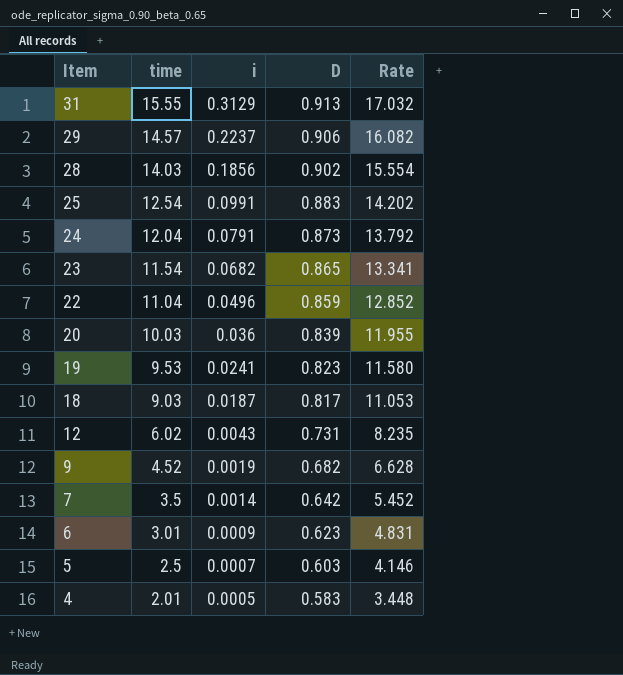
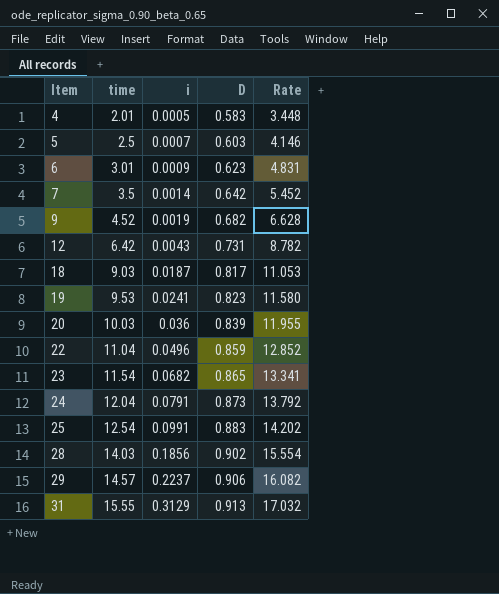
row order: Item descending -> Item ascending
12 | time: 6.02 -> 6.42
12 | Rate: 8.235 -> 8.782

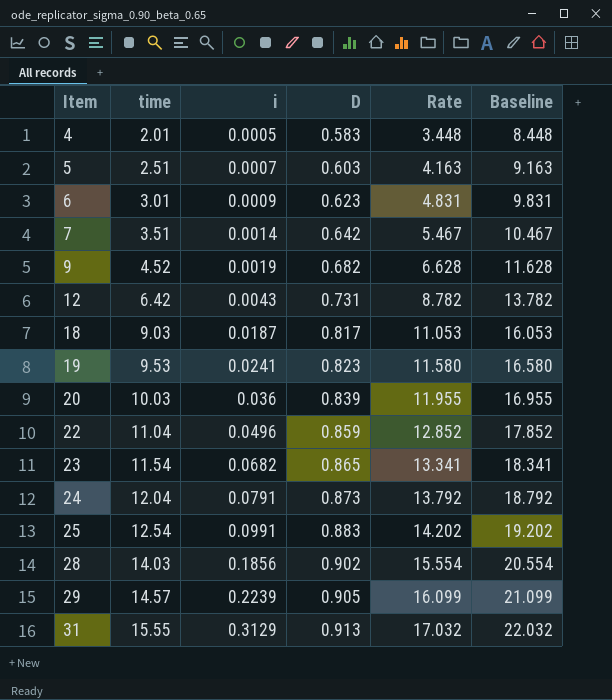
column Baseline | formula: none -> [Rate] + 5
5 | time: 2.5 -> 2.51
5 | Rate: 4.146 -> 4.163
7 | time: 3.5 -> 3.51
7 | Rate: 5.452 -> 5.467
29 | i: 0.2237 -> 0.2239
29 | D: 0.906 -> 0.905
29 | Rate: 16.082 -> 16.099

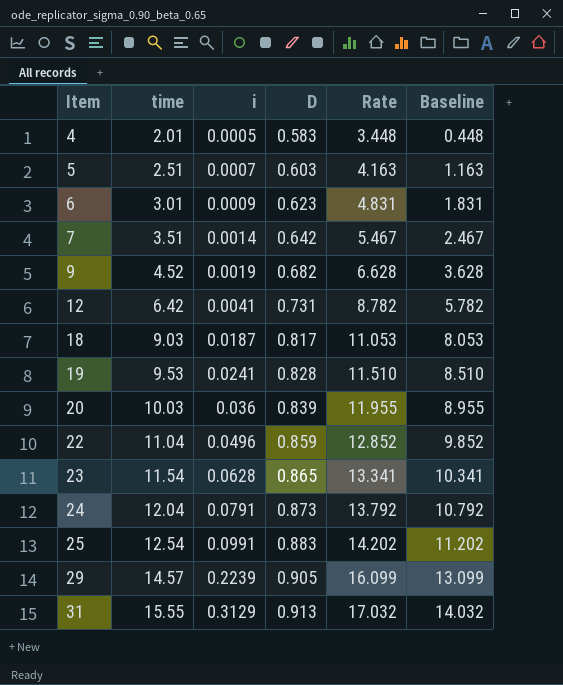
column Baseline | formula: [Rate] + 5 -> [Rate] - 3
row 28: 14.03 | 0.1856 | 0.902 | 15.554 | 20.554 -> none
12 | i: 0.0043 -> 0.0041
19 | D: 0.823 -> 0.828
19 | Rate: 11.580 -> 11.510
23 | i: 0.0682 -> 0.0628

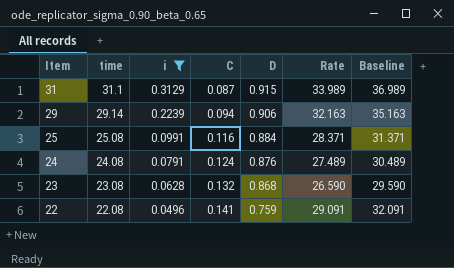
filter: none -> i >= 0.0496
row order: Item ascending -> Item descending
column C | position: none -> 4
column Baseline | formula: [Rate] - 3 -> [Rate] + 3
31 | time: 15.55 -> 31.1
31 | D: 0.913 -> 0.915
31 | Rate: 17.032 -> 33.989
29 | time: 14.57 -> 29.14
29 | D: 0.905 -> 0.906
29 | Rate: 16.099 -> 32.163
25 | time: 12.54 -> 25.08
25 | D: 0.883 -> 0.884
25 | Rate: 14.202 -> 28.371
24 | time: 12.04 -> 24.08
24 | D: 0.873 -> 0.876
24 | Rate: 13.792 -> 27.489
23 | time: 11.54 -> 23.08
23 | D: 0.865 -> 0.868
23 | Rate: 13.341 -> 26.590
22 | time: 11.04 -> 22.08
22 | D: 0.859 -> 0.759
22 | Rate: 12.852 -> 29.091

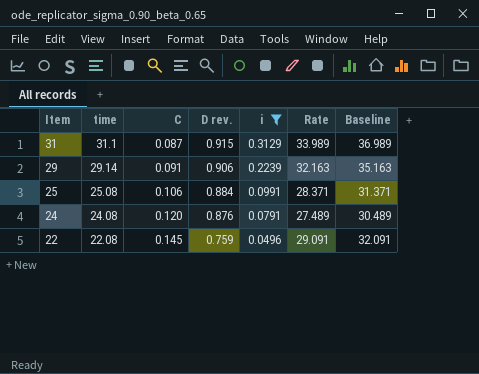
column name: D -> D rev.
column i | position: 3 -> 5
row 23: 23.08 | 0.0628 | 0.132 | 0.868 | 26.590 | 29.590 -> none
29 | C: 0.094 -> 0.091
25 | C: 0.116 -> 0.106
24 | C: 0.124 -> 0.120
22 | C: 0.141 -> 0.145

